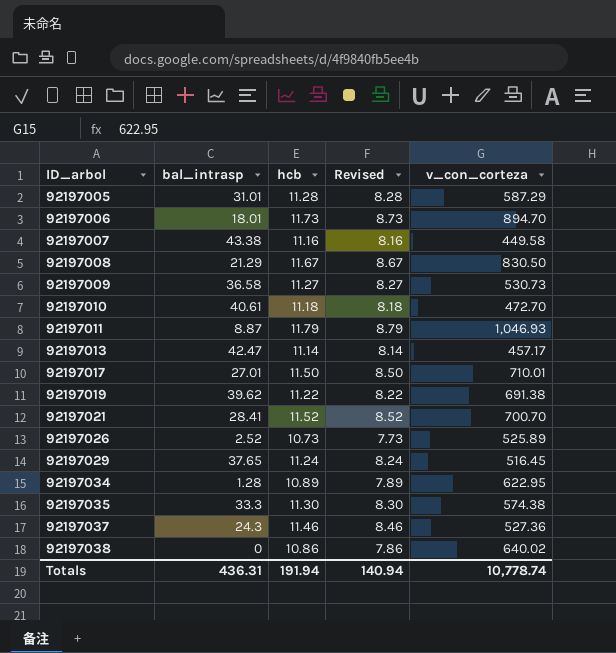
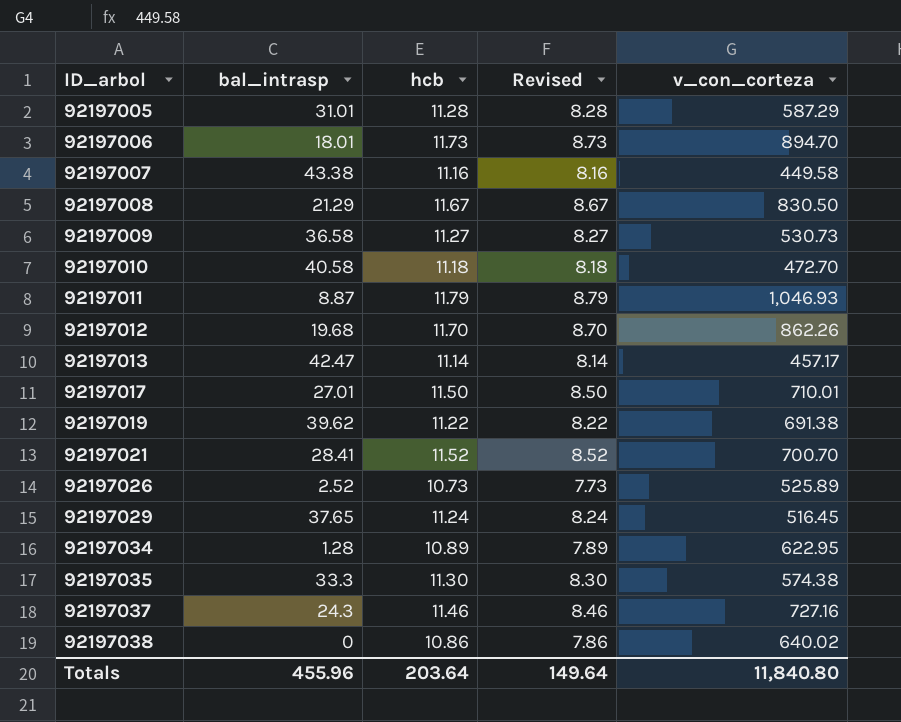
92197010 | bal_intrasp: 40.61 -> 40.58
row 92197012: none -> 19.68 | 11.70 | 8.70 | 862.26
92197037 | v_con_corteza: 527.36 -> 727.16
Totals | bal_intrasp: 436.31 -> 455.96
Totals | hcb: 191.94 -> 203.64
Totals | Revised: 140.94 -> 149.64
Totals | v_con_corteza: 10,778.74 -> 11,840.80

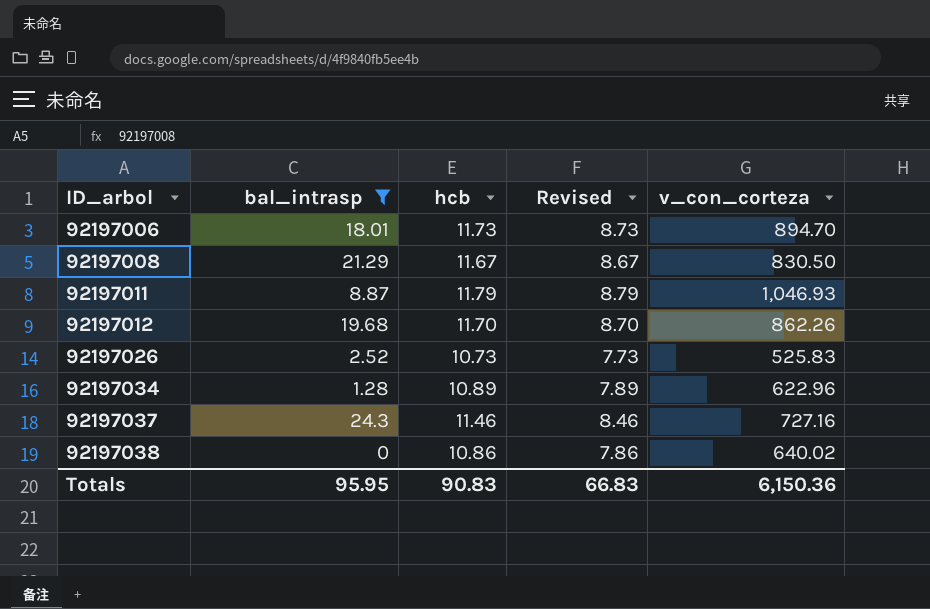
filter: none -> bal_intrasp <= 24.3
92197026 | v_con_corteza: 525.89 -> 525.83
92197034 | v_con_corteza: 622.95 -> 622.96
Totals | bal_intrasp: 455.96 -> 95.95
Totals | hcb: 203.64 -> 90.83
Totals | Revised: 149.64 -> 66.83
Totals | v_con_corteza: 11,840.80 -> 6,150.36

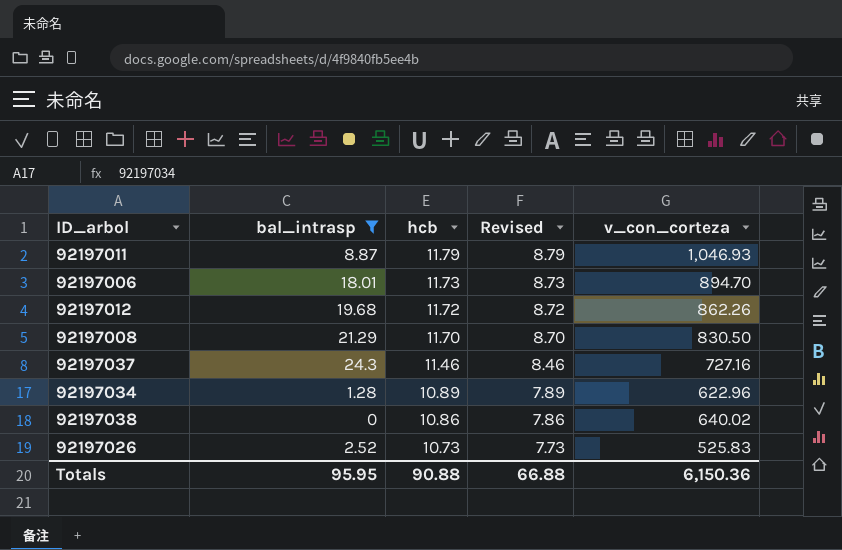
row order: ID_arbol ascending -> hcb descending
92197012 | hcb: 11.70 -> 11.72
92197012 | Revised: 8.70 -> 8.72
92197008 | hcb: 11.67 -> 11.70
92197008 | Revised: 8.67 -> 8.70
Totals | hcb: 90.83 -> 90.88
Totals | Revised: 66.83 -> 66.88

